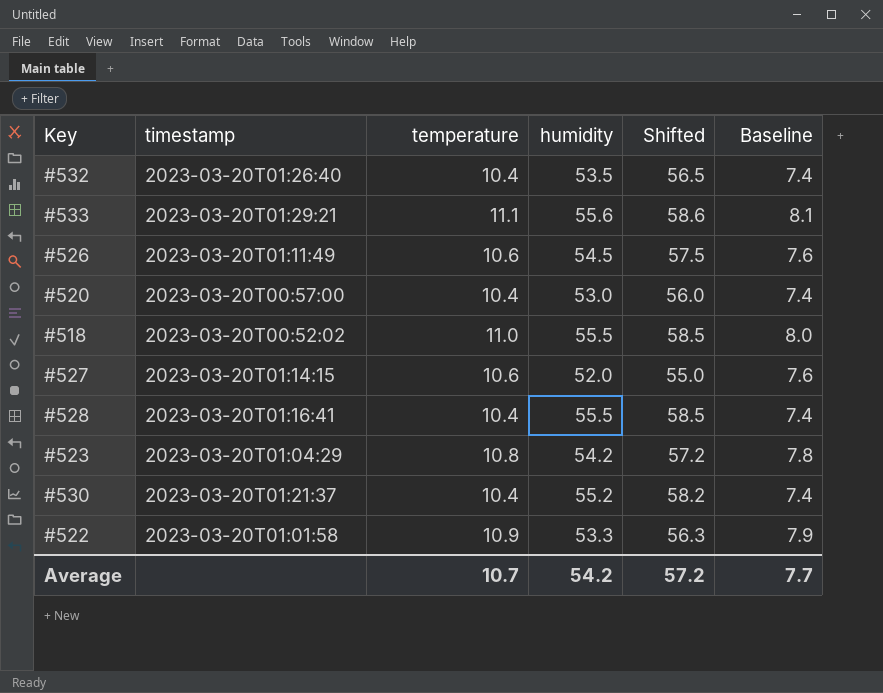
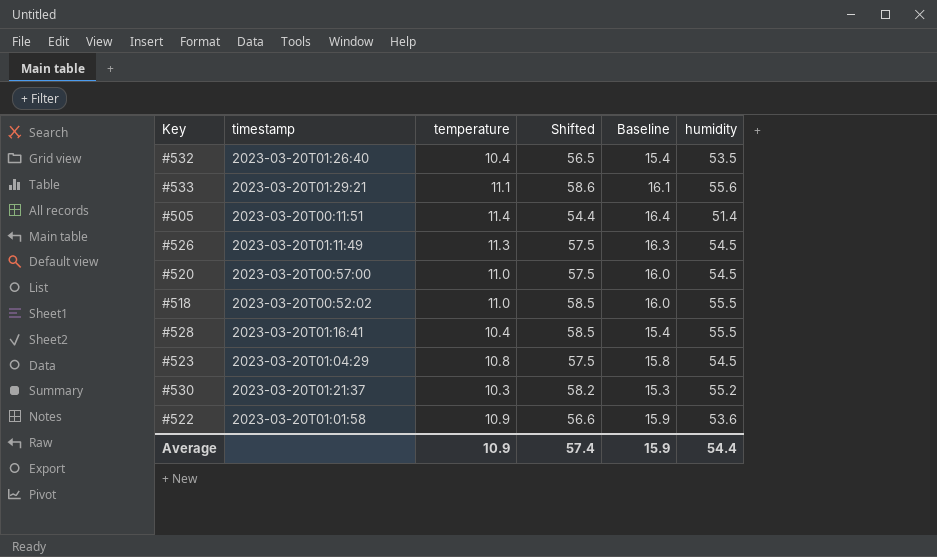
column Baseline | formula: [temperature] - 3 -> [temperature] + 5
column humidity | position: 4 -> 6
row #527: 2023-03-20T01:14:15 | 10.6 | 52.0 | 55.0 | 7.6 -> none
row #505: none -> 2023-03-20T00:11:51 | 11.4 | 54.4 | 16.4 | 51.4
#526 | temperature: 10.6 -> 11.3
#520 | temperature: 10.4 -> 11.0
#520 | Shifted: 56.0 -> 57.5
#520 | humidity: 53.0 -> 54.5
#523 | Shifted: 57.2 -> 57.5
#523 | humidity: 54.2 -> 54.5
#530 | temperature: 10.4 -> 10.3
#522 | Shifted: 56.3 -> 56.6
#522 | humidity: 53.3 -> 53.6
Average | temperature: 10.7 -> 10.9
Average | Shifted: 57.2 -> 57.4
Average | Baseline: 7.7 -> 15.9
Average | humidity: 54.2 -> 54.4

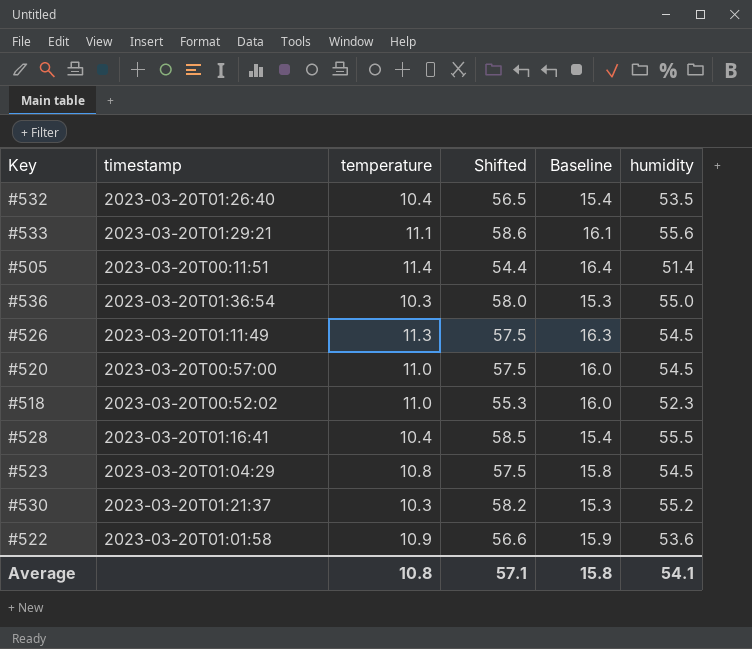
row #536: none -> 2023-03-20T01:36:54 | 10.3 | 58.0 | 15.3 | 55.0
#518 | Shifted: 58.5 -> 55.3
#518 | humidity: 55.5 -> 52.3
Average | temperature: 10.9 -> 10.8
Average | Shifted: 57.4 -> 57.1
Average | Baseline: 15.9 -> 15.8
Average | humidity: 54.4 -> 54.1

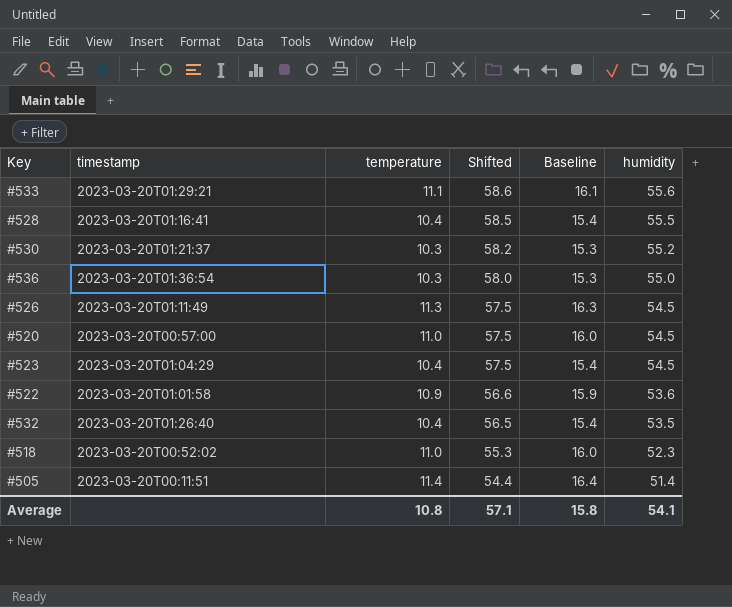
row order: none -> Shifted descending
#523 | temperature: 10.8 -> 10.4
#523 | Baseline: 15.8 -> 15.4

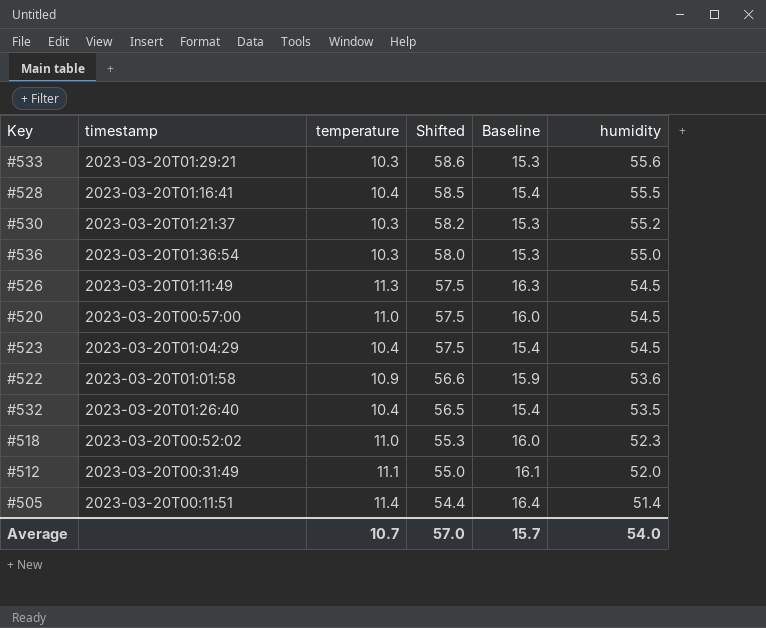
#533 | temperature: 11.1 -> 10.3
#533 | Baseline: 16.1 -> 15.3
row #512: none -> 2023-03-20T00:31:49 | 11.1 | 55.0 | 16.1 | 52.0
Average | temperature: 10.8 -> 10.7
Average | Shifted: 57.1 -> 57.0
Average | Baseline: 15.8 -> 15.7
Average | humidity: 54.1 -> 54.0

